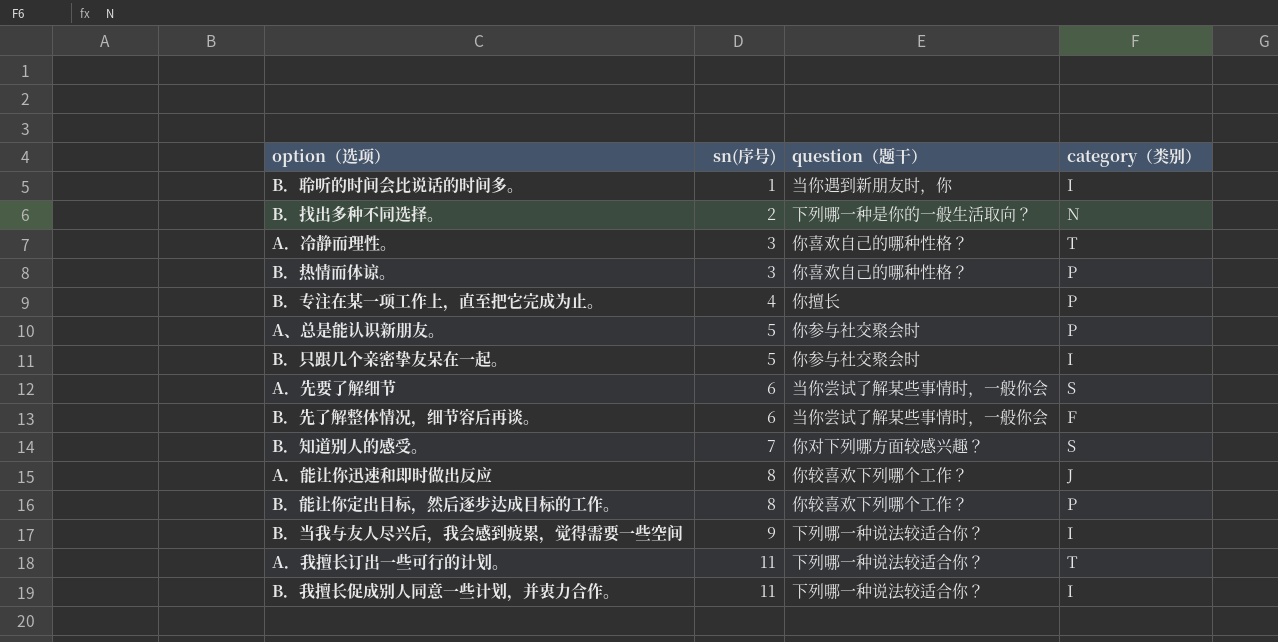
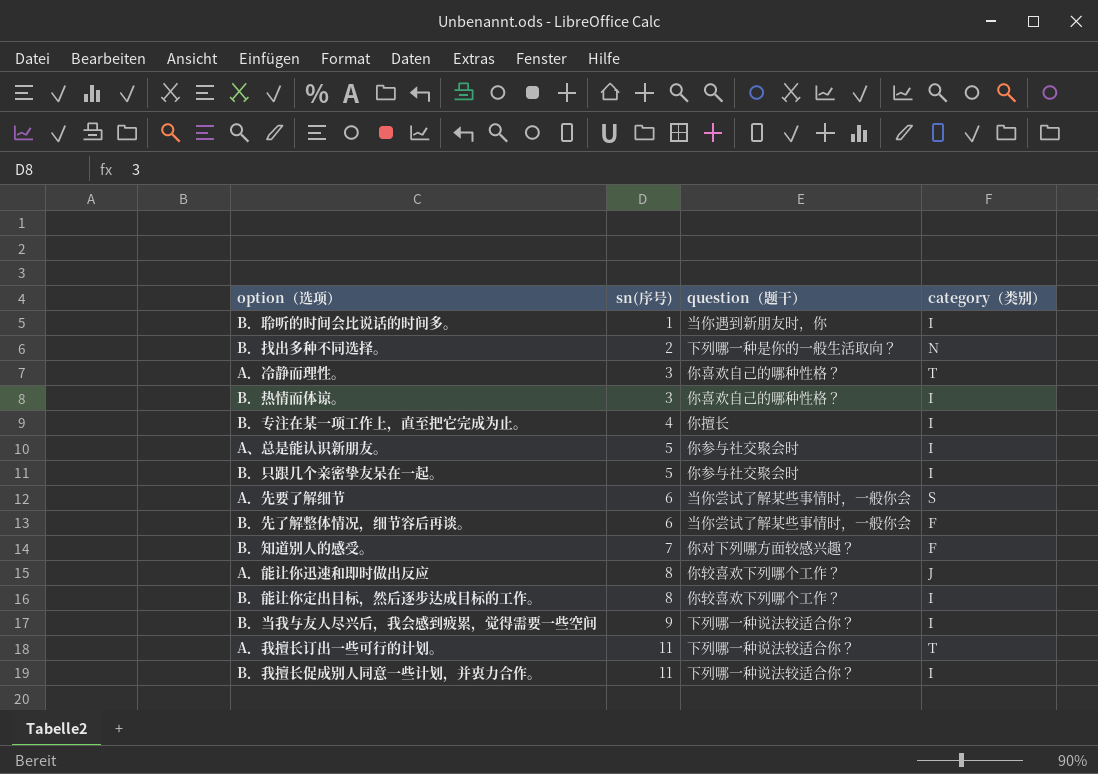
B．热情而体谅。 | category（类别）: P -> I
B．专注在某一项工作上，直至把它完成为止。 | category（类别）: P -> I
A、总是能认识新朋友。 | category（类别）: P -> I
B．知道别人的感受。 | category（类别）: S -> F
B．能让你定出目标，然后逐步达成目标的工作。 | category（类别）: P -> I

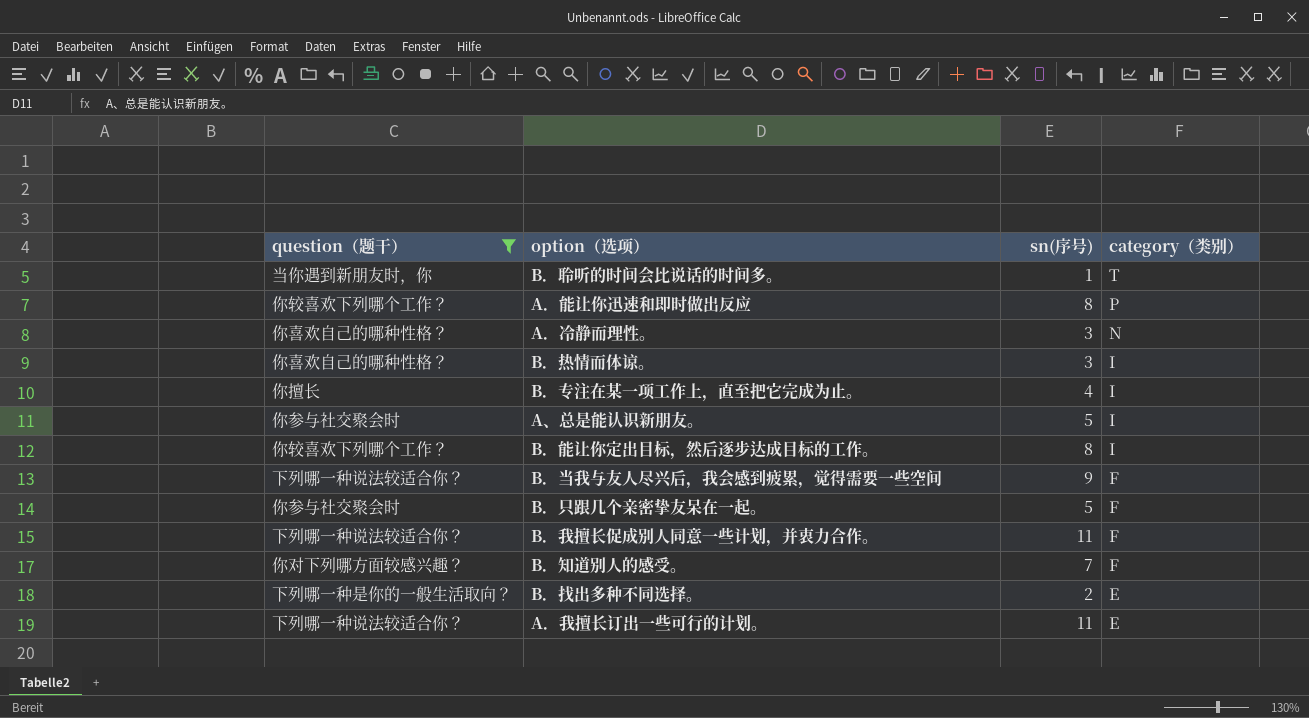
filter: none -> question（题干） != 当你尝试了解某些事情时，一般你会
row order: sn(序号) ascending -> category（类别） descending
column question（题干） | position: 3 -> 1
B．聆听的时间会比说话的时间多。 | category（类别）: I -> T
A．能让你迅速和即时做出反应 | category（类别）: J -> P
A．冷静而理性。 | category（类别）: T -> N
B．当我与友人尽兴后，我会感到疲累，觉得需要一些空间 | category（类别）: I -> F
B．只跟几个亲密挚友呆在一起。 | category（类别）: I -> F
B．我擅长促成别人同意一些计划，并衷力合作。 | category（类别）: I -> F
B．找出多种不同选择。 | category（类别）: N -> E
A．我擅长订出一些可行的计划。 | category（类别）: T -> E

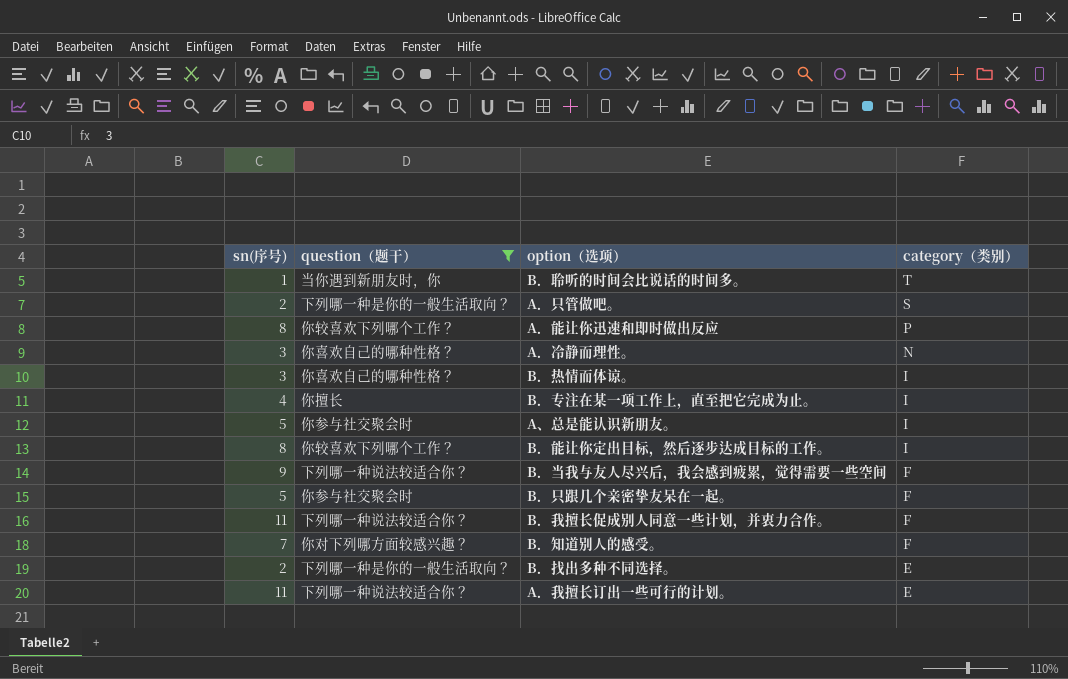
column sn(序号) | position: 3 -> 1
row A．只管做吧。: none -> 2 | 下列哪一种是你的一般生活取向？ | S

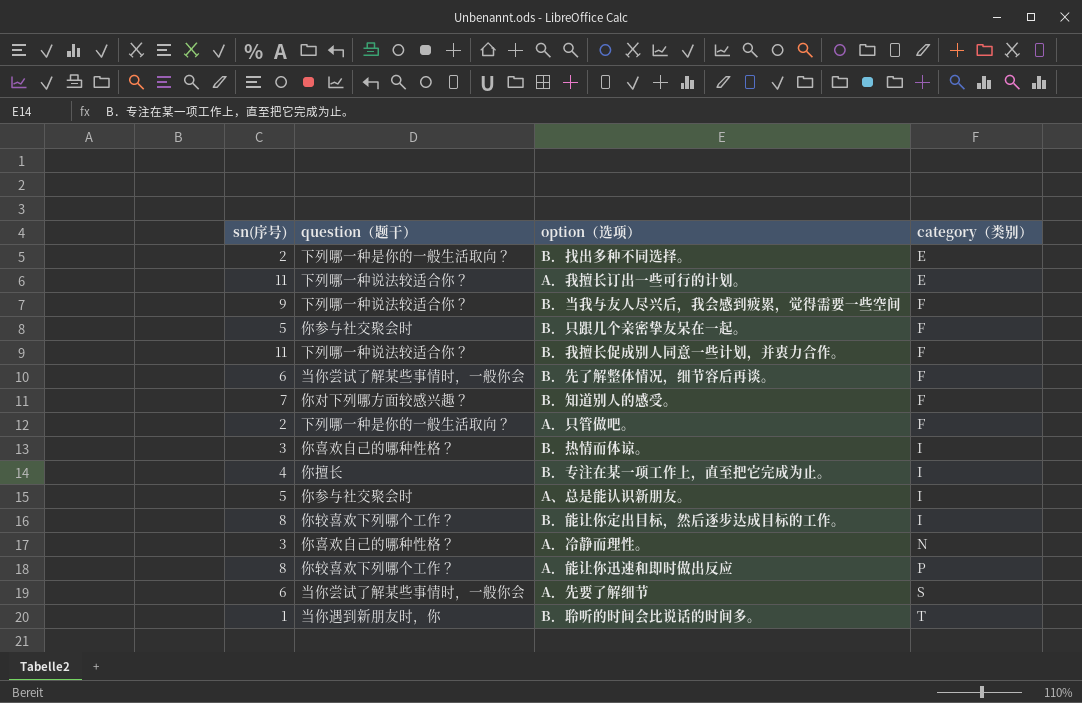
filter: question（题干） != 当你尝试了解某些事情时，一般你会 -> none
row order: category（类别） descending -> category（类别） ascending
A．只管做吧。 | category（类别）: S -> F

